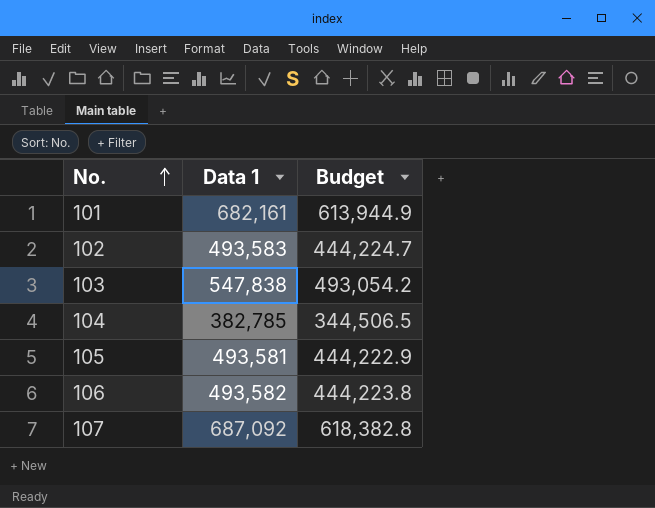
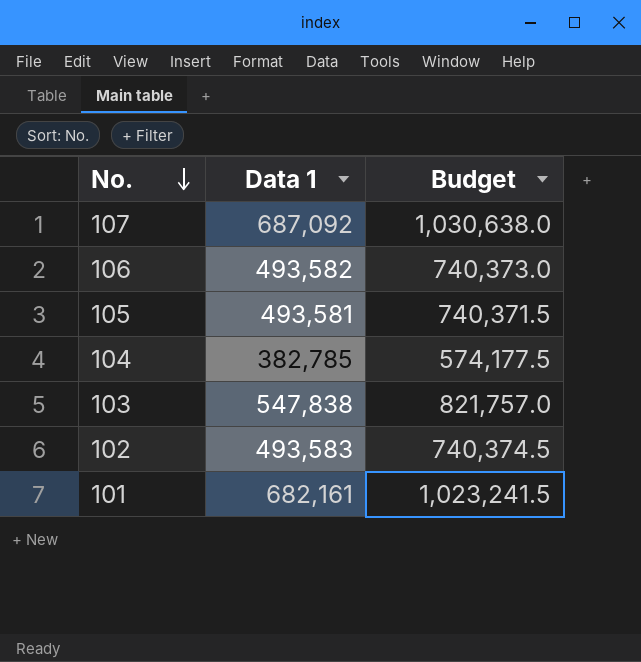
row order: No. ascending -> No. descending
column Budget | formula: [Data 1] * 0.9 -> [Data 1] * 1.5

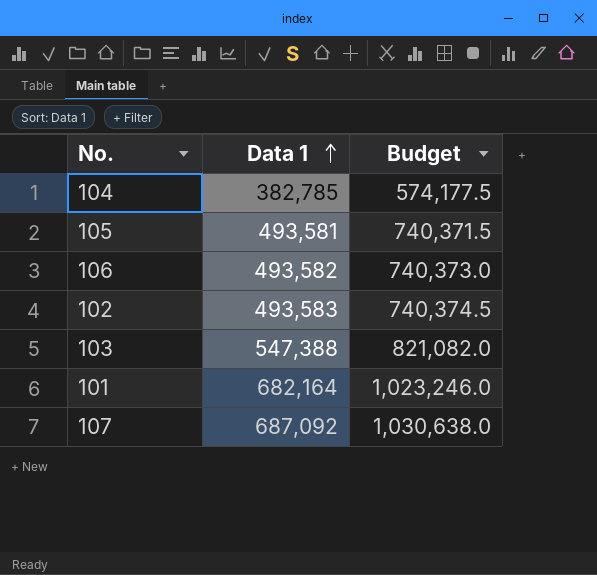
row order: No. descending -> Data 1 ascending
103 | Data 1: 547,838 -> 547,388
103 | Budget: 821,757.0 -> 821,082.0
101 | Data 1: 682,161 -> 682,164
101 | Budget: 1,023,241.5 -> 1,023,246.0

